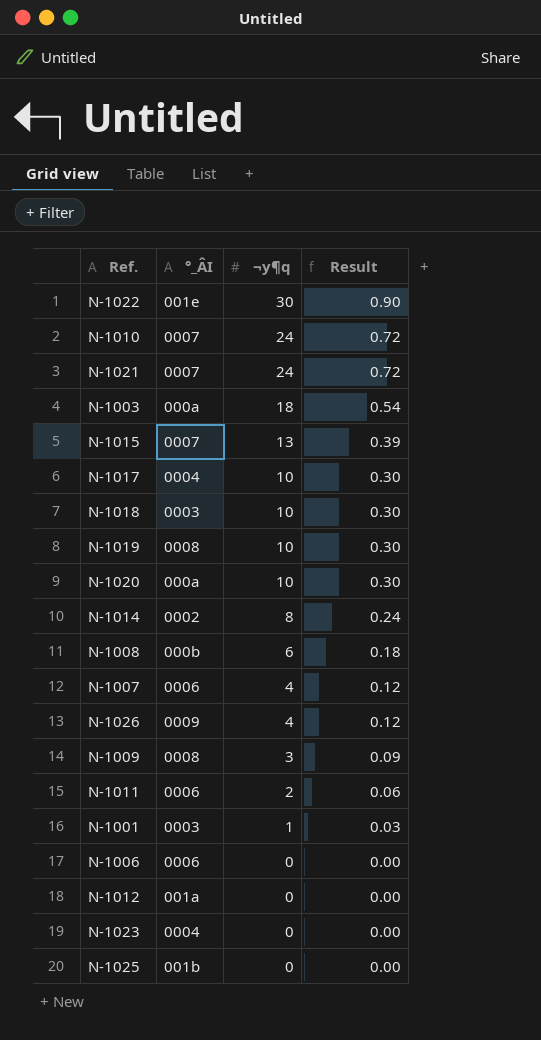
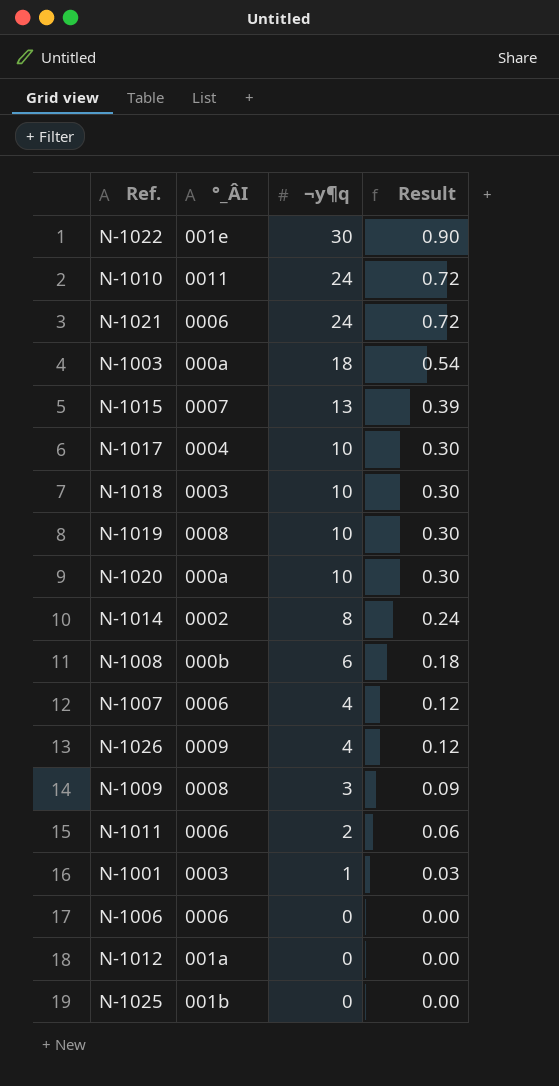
row N-1023: 0004 | 0 | 0.00 -> none
N-1010 | °_ÂI: 0007 -> 0011
N-1021 | °_ÂI: 0007 -> 0006

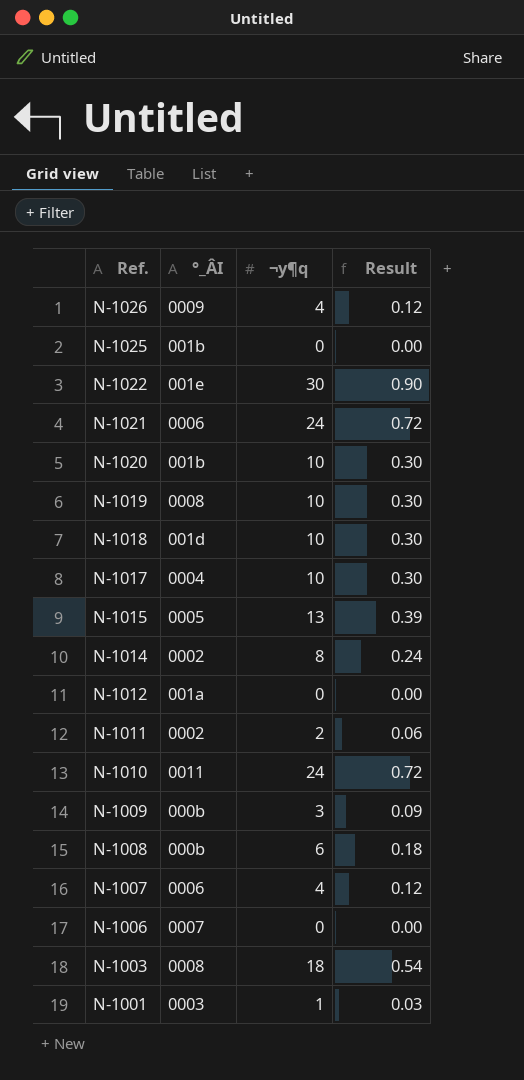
row order: ¬y¶q descending -> Ref. descending
N-1020 | °_ÂI: 000a -> 001b
N-1018 | °_ÂI: 0003 -> 001d
N-1015 | °_ÂI: 0007 -> 0005
N-1011 | °_ÂI: 0006 -> 0002
N-1009 | °_ÂI: 0008 -> 000b
N-1006 | °_ÂI: 0006 -> 0007
N-1003 | °_ÂI: 000a -> 0008

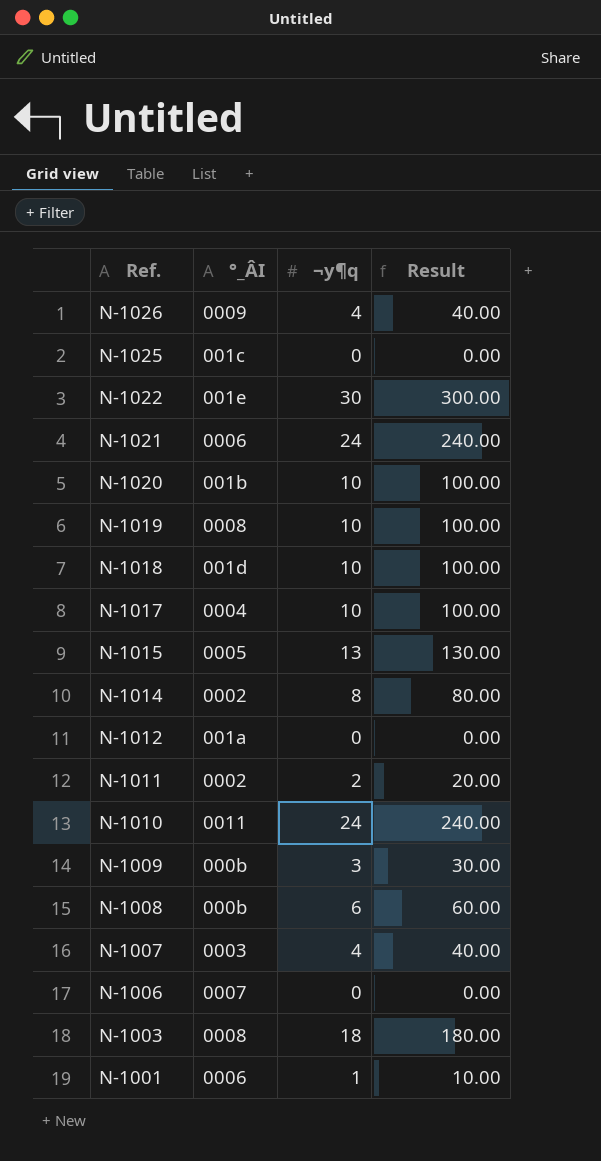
column Result | formula: [¬y¶q] * 0.03 -> [¬y¶q] * 10
N-1025 | °_ÂI: 001b -> 001c
N-1007 | °_ÂI: 0006 -> 0003
N-1001 | °_ÂI: 0003 -> 0006

